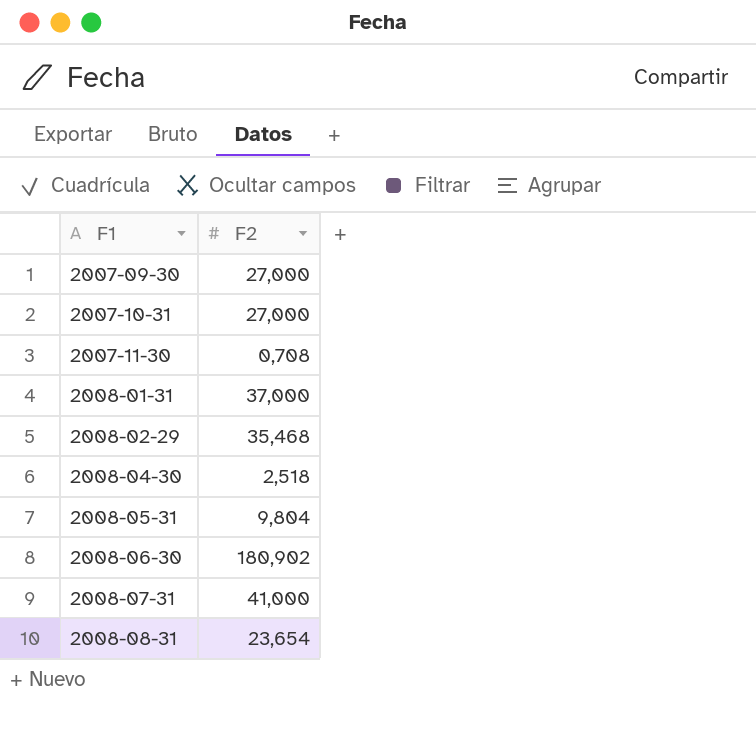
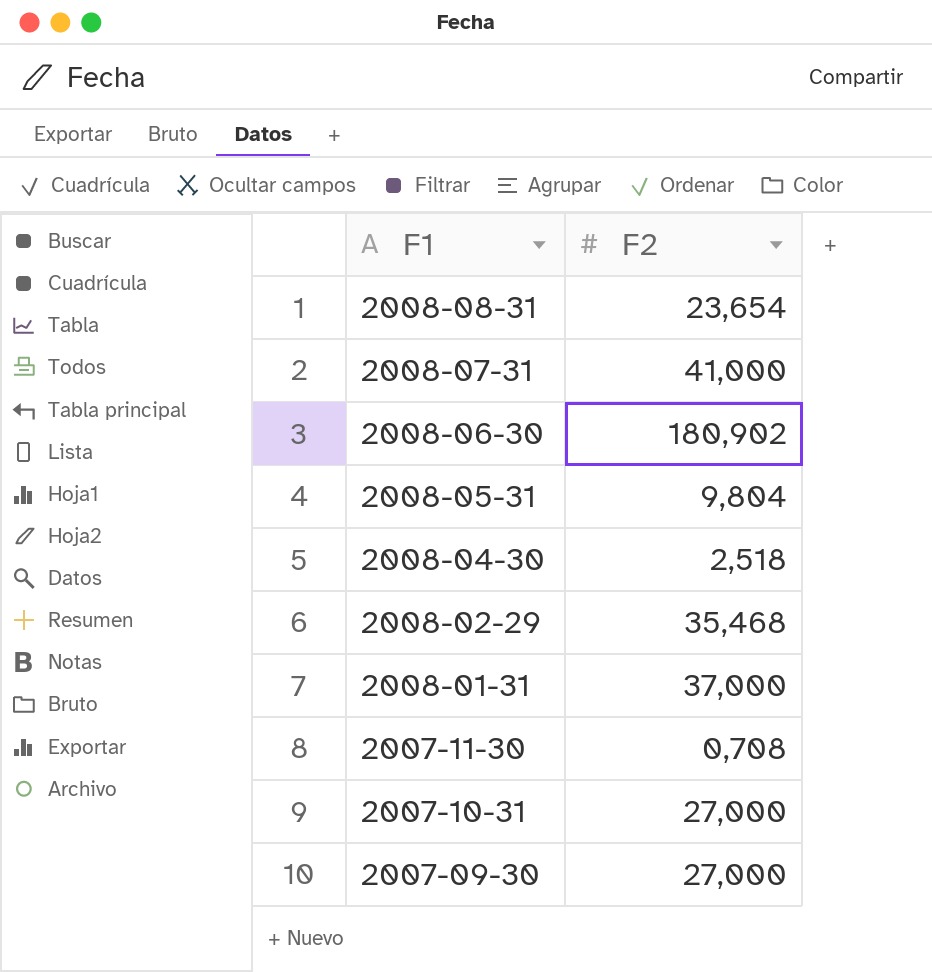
row order: F1 ascending -> F1 descending

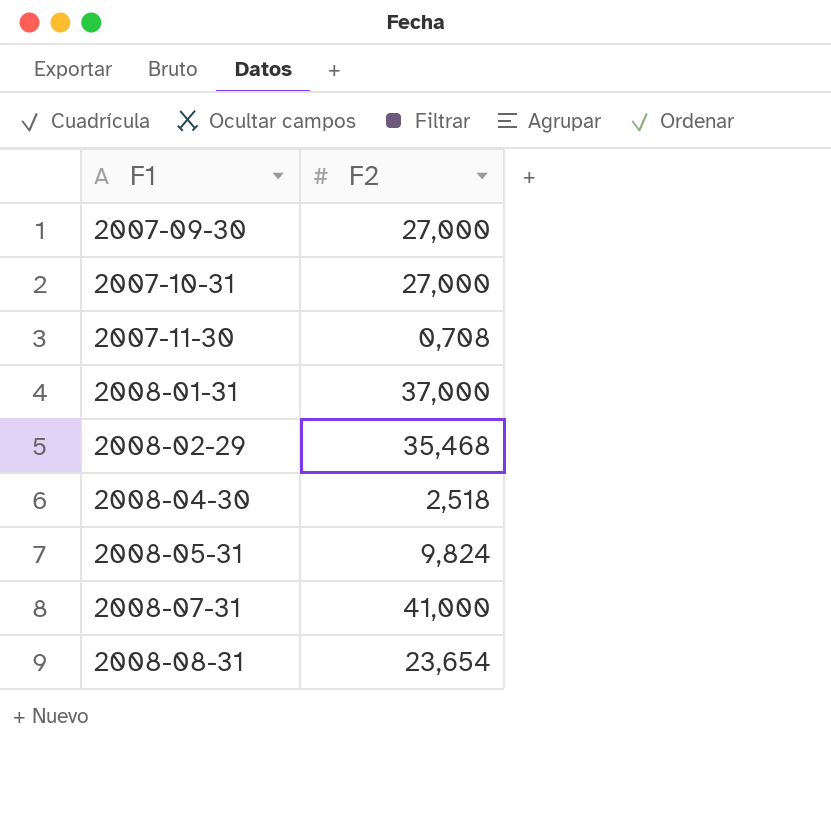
row order: F1 descending -> F1 ascending
row 2008-06-30: 180,902 -> none
2008-05-31 | F2: 9,804 -> 9,824

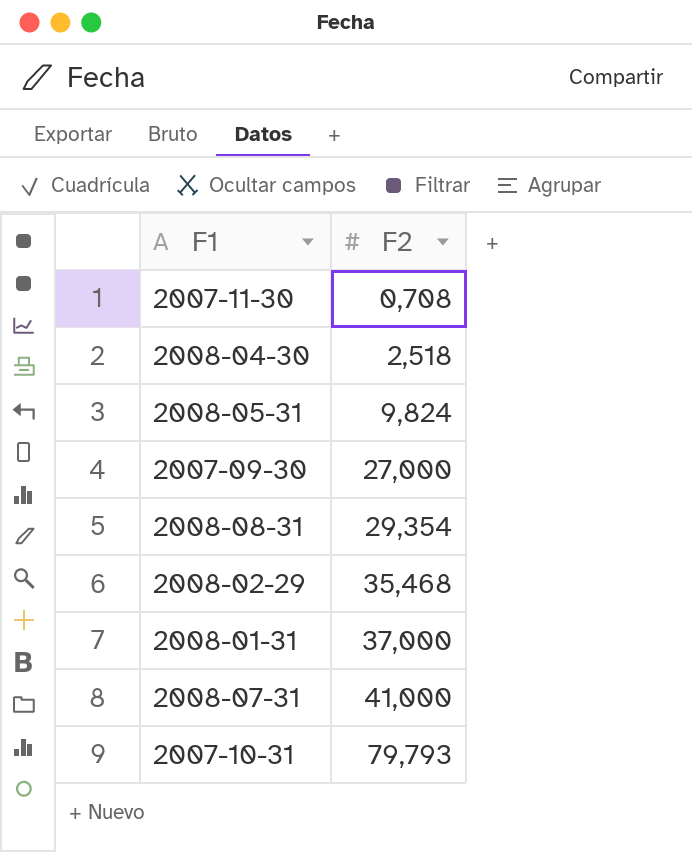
row order: F1 ascending -> F2 ascending
2008-08-31 | F2: 23,654 -> 29,354
2007-10-31 | F2: 27,000 -> 79,793

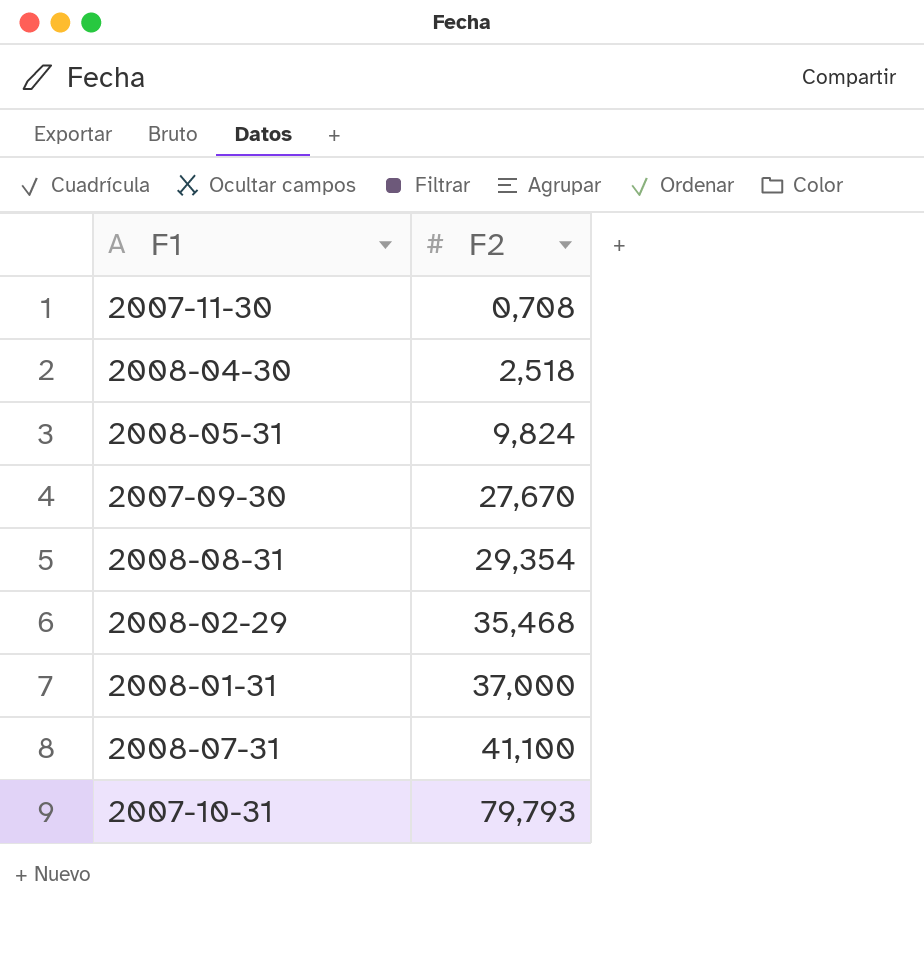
2007-09-30 | F2: 27,000 -> 27,670
2008-07-31 | F2: 41,000 -> 41,100

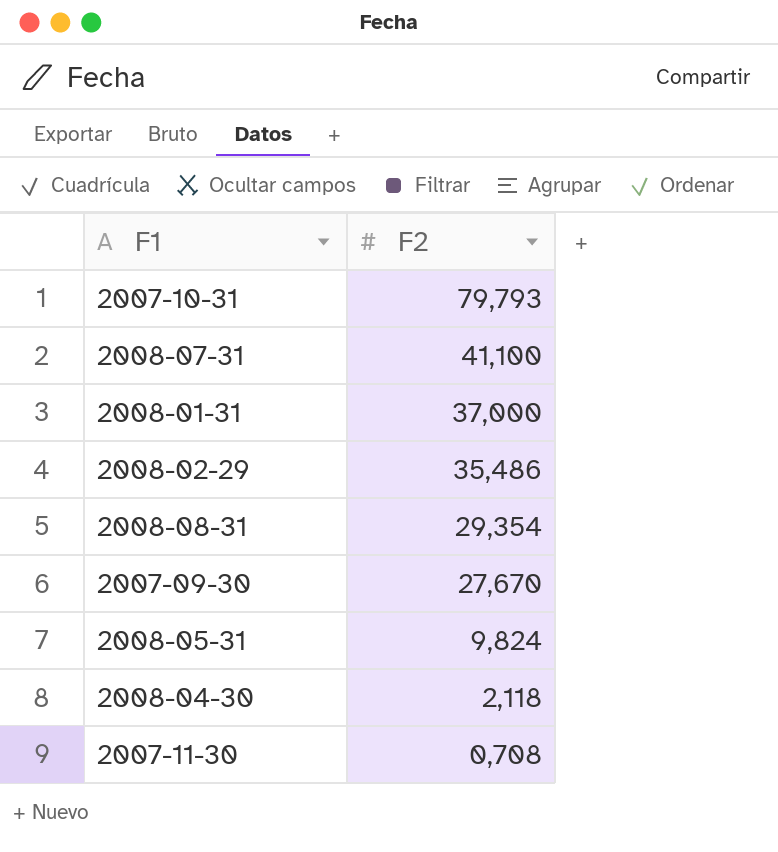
row order: F2 ascending -> F2 descending
2008-02-29 | F2: 35,468 -> 35,486
2008-04-30 | F2: 2,518 -> 2,118

